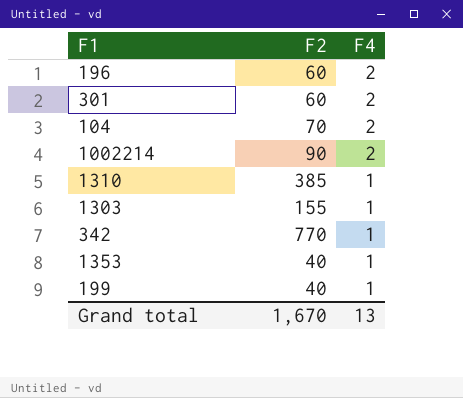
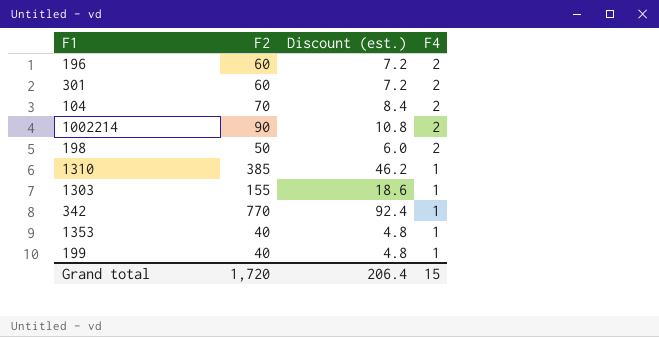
column Discount (est.) | formula: none -> [F2] * 0.12
row 198: none -> 50 | 6.0 | 2
Grand total | F2: 1,670 -> 1,720
Grand total | F4: 13 -> 15

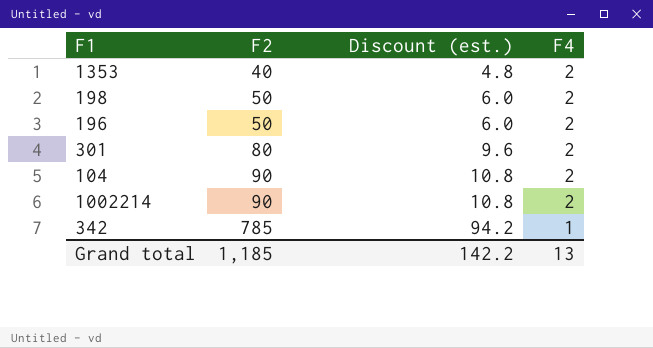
row order: F4 descending -> F2 ascending
row 1310: 385 | 46.2 | 1 -> none
row 1303: 155 | 18.6 | 1 -> none
row 199: 40 | 4.8 | 1 -> none
1353 | F4: 1 -> 2
196 | F2: 60 -> 50
196 | Discount (est.): 7.2 -> 6.0
301 | F2: 60 -> 80
301 | Discount (est.): 7.2 -> 9.6
104 | F2: 70 -> 90
104 | Discount (est.): 8.4 -> 10.8
342 | F2: 770 -> 785
342 | Discount (est.): 92.4 -> 94.2
Grand total | F2: 1,720 -> 1,185
Grand total | Discount (est.): 206.4 -> 142.2
Grand total | F4: 15 -> 13

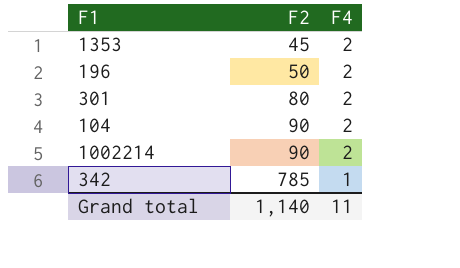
column Discount (est.) | formula: [F2] * 0.12 -> none
row 198: 50 | 6.0 | 2 -> none
1353 | F2: 40 -> 45
Grand total | F2: 1,185 -> 1,140
Grand total | F4: 13 -> 11

